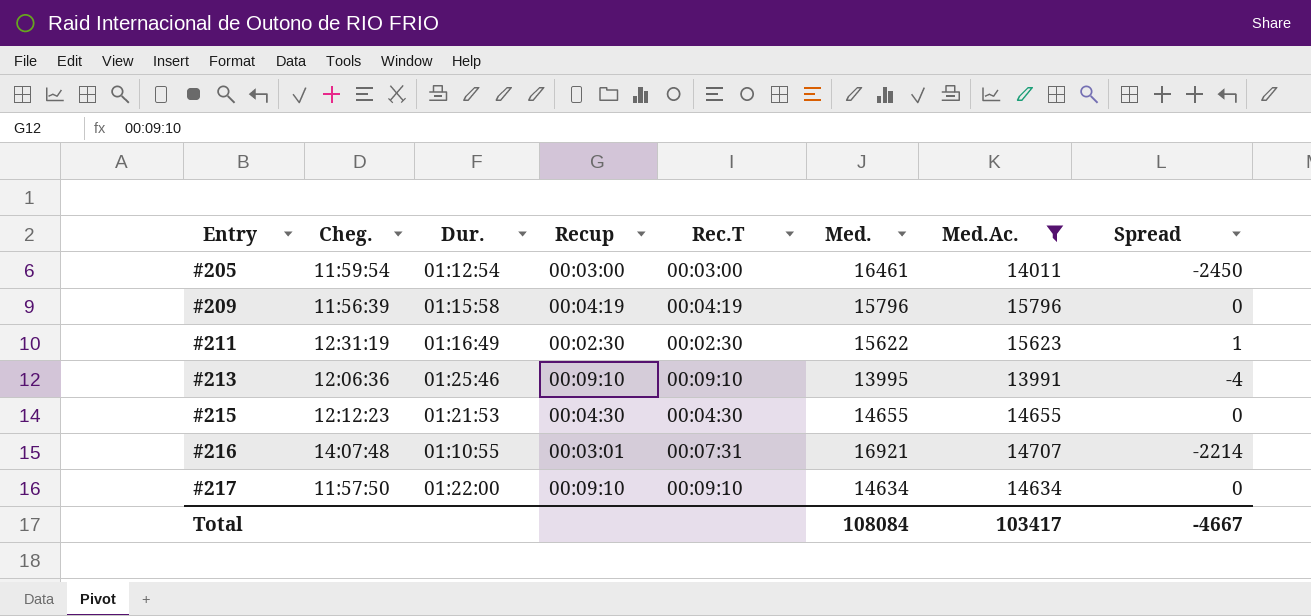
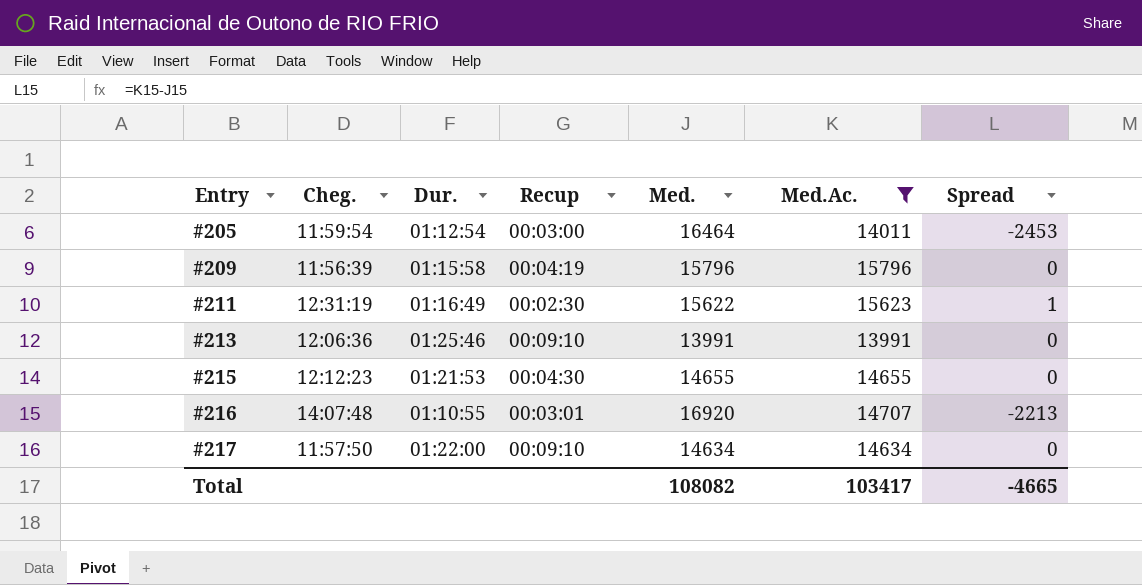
column Rec.T | position: 5 -> none
#205 | Med.: 16461 -> 16464
#205 | Spread: -2450 -> -2453
#213 | Med.: 13995 -> 13991
#213 | Spread: -4 -> 0
#216 | Med.: 16921 -> 16920
#216 | Spread: -2214 -> -2213
Total | Med.: 108084 -> 108082
Total | Spread: -4667 -> -4665

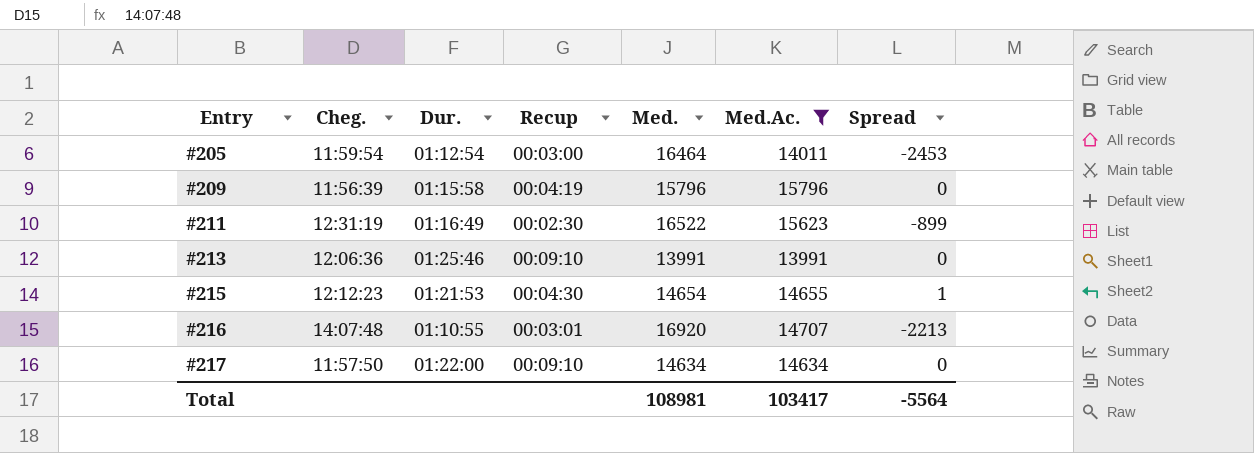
#211 | Med.: 15622 -> 16522
#211 | Spread: 1 -> -899
#215 | Med.: 14655 -> 14654
#215 | Spread: 0 -> 1
Total | Med.: 108082 -> 108981
Total | Spread: -4665 -> -5564

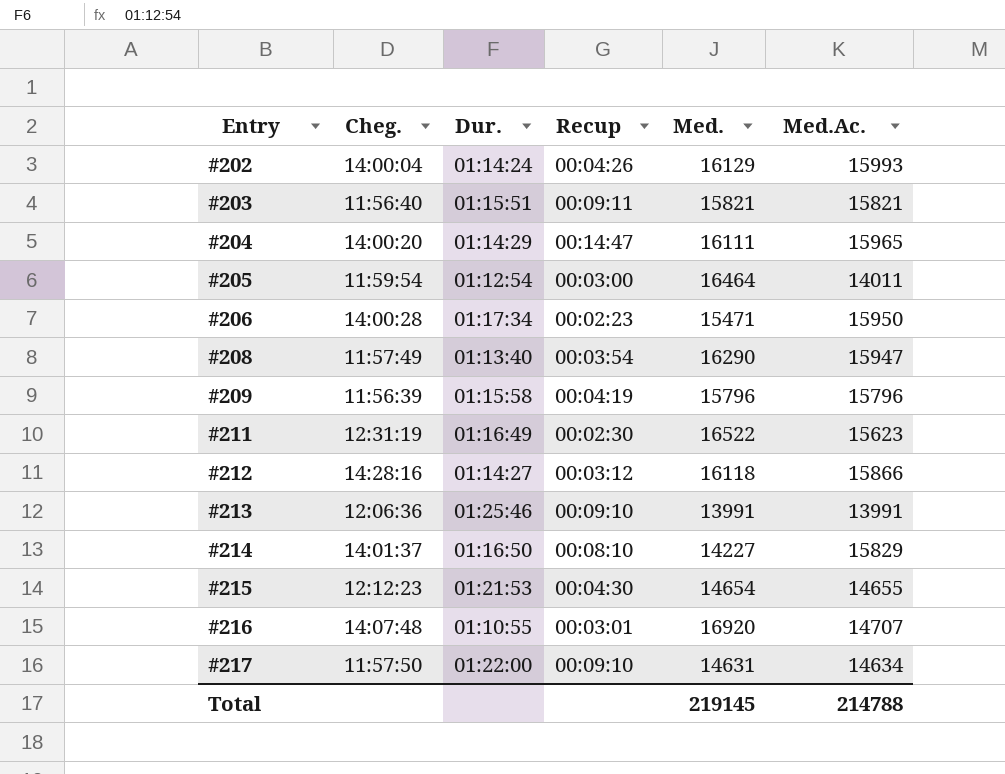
filter: Med.Ac. <= 15796 -> none
column Spread | formula: [Med.Ac.] - [Med.] -> none
#217 | Med.: 14634 -> 14631
Total | Med.: 108981 -> 219145
Total | Med.Ac.: 103417 -> 214788

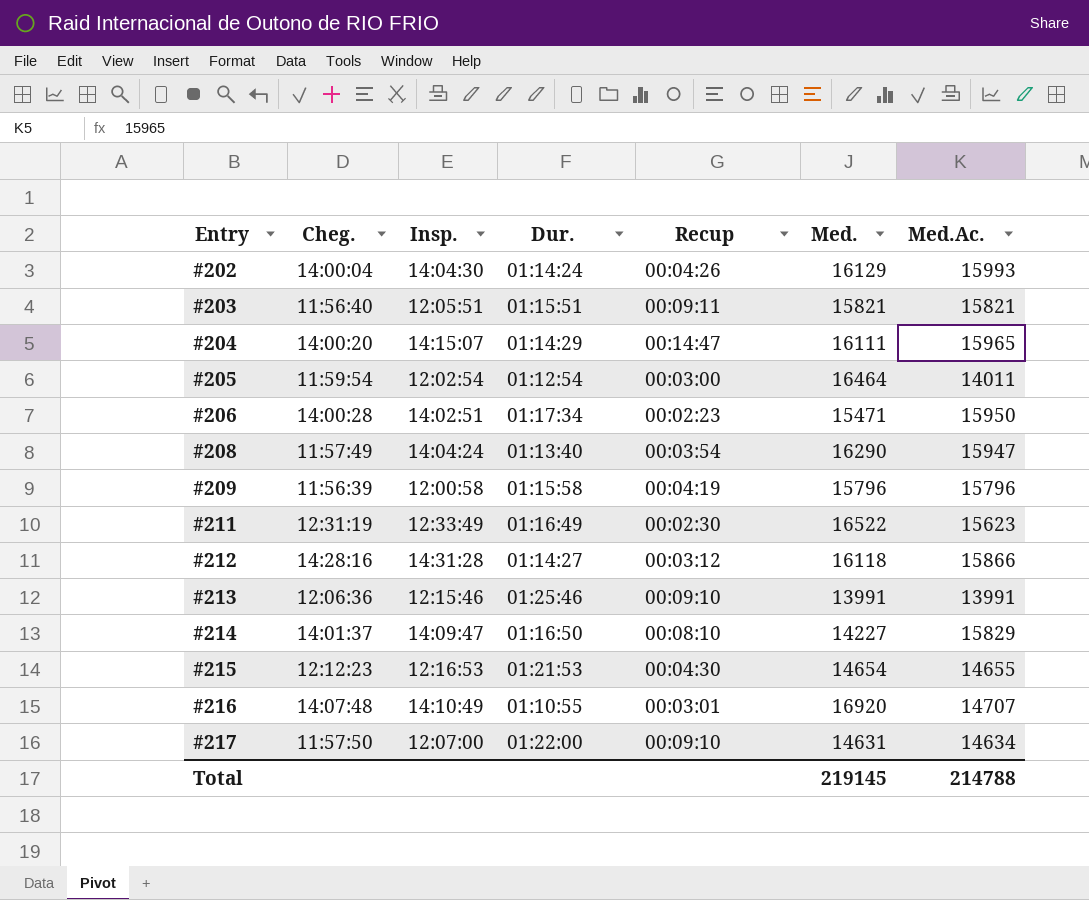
column Insp. | position: none -> 3

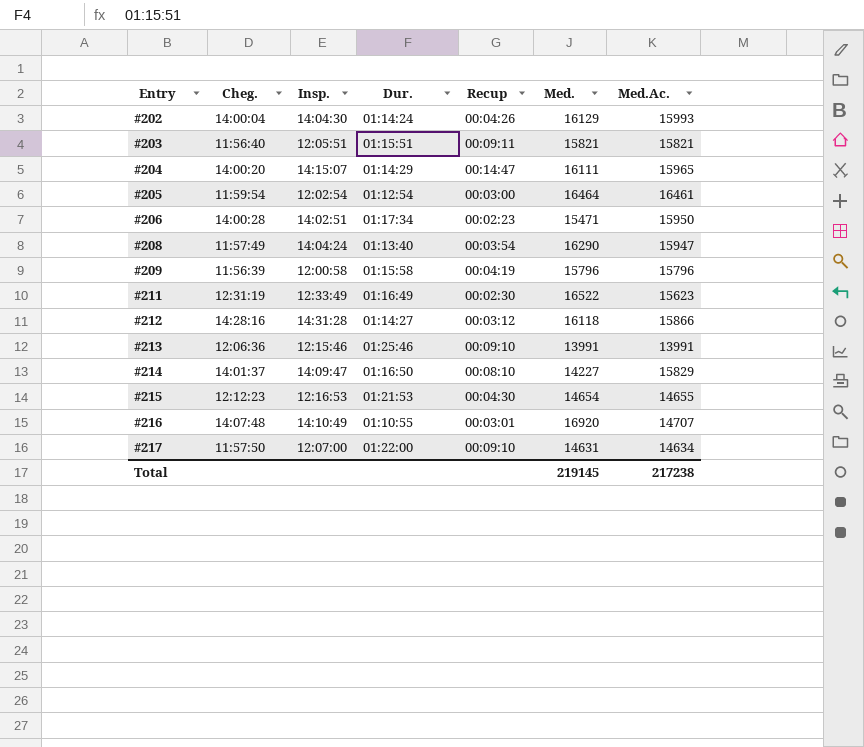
#205 | Med.Ac.: 14011 -> 16461
Total | Med.Ac.: 214788 -> 217238

